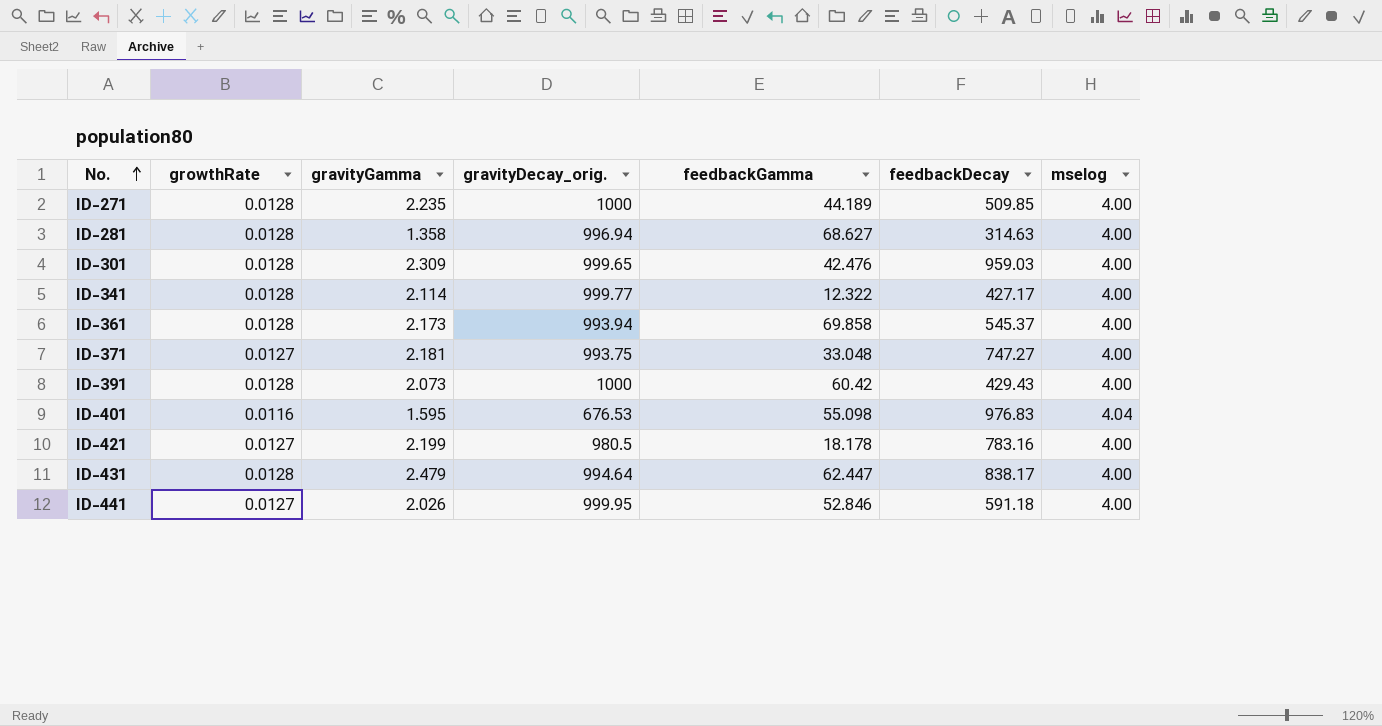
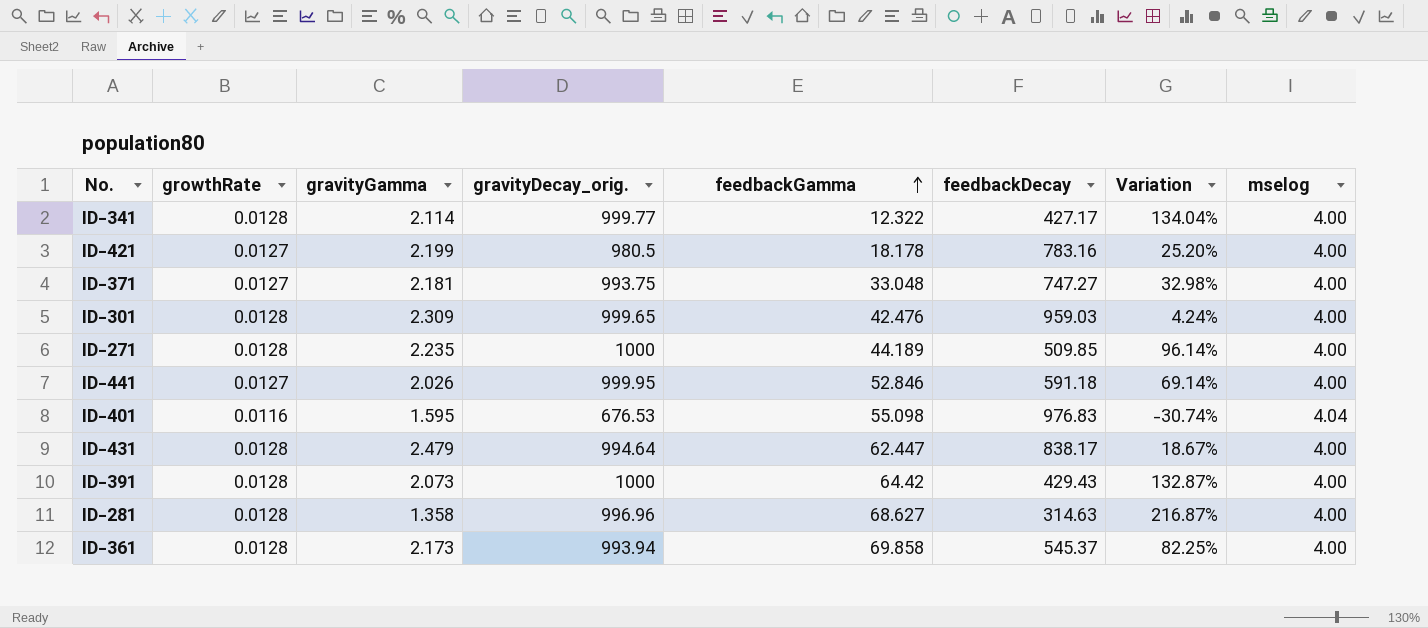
row order: No. ascending -> feedbackGamma ascending
column Variation | formula: none -> ([gravityDecay_orig.] - [feedbackDecay]) / [feedbackDecay]
ID-391 | feedbackGamma: 60.42 -> 64.42
ID-281 | gravityDecay_orig.: 996.94 -> 996.96

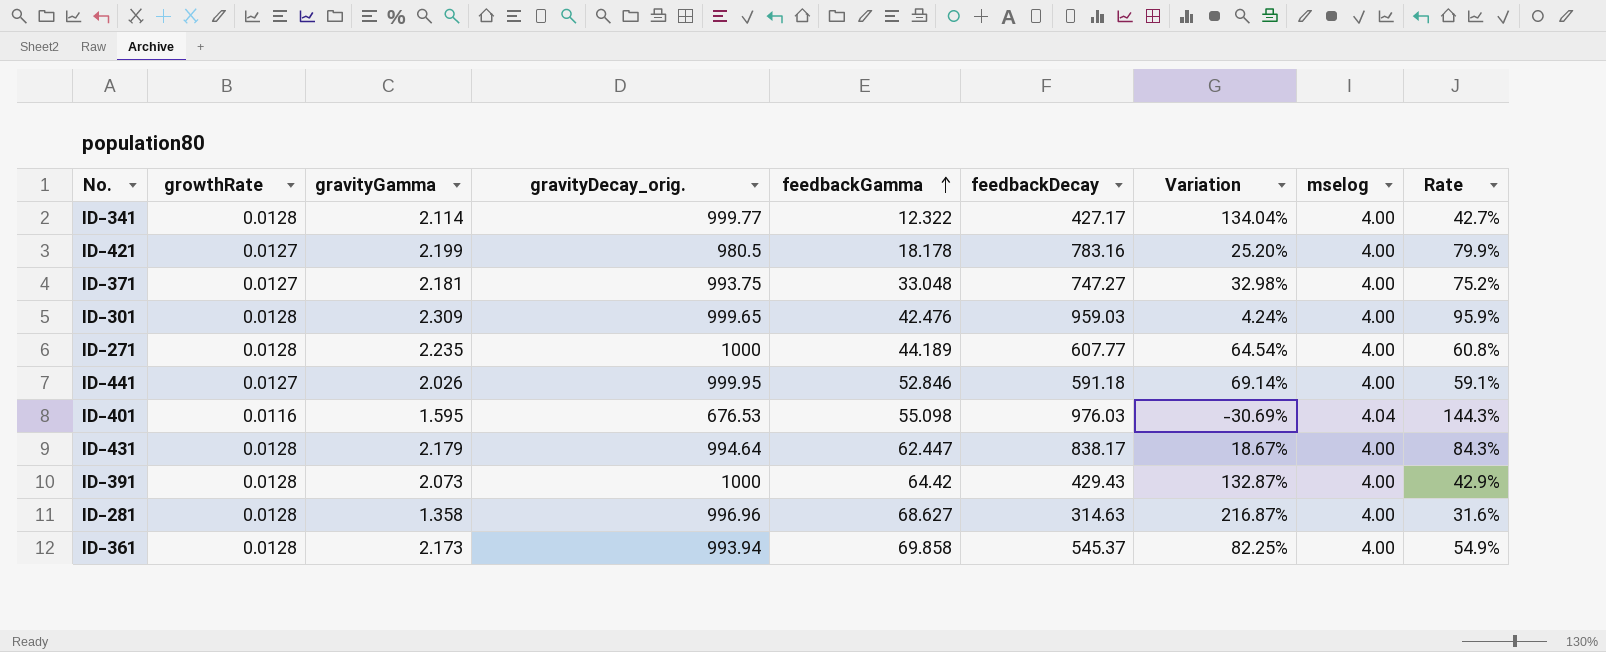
column Rate | formula: none -> [feedbackDecay] / [gravityDecay_orig.]
ID-271 | feedbackDecay: 509.85 -> 607.77
ID-271 | Variation: 96.14% -> 64.54%
ID-401 | feedbackDecay: 976.83 -> 976.03
ID-401 | Variation: -30.74% -> -30.69%
ID-431 | gravityGamma: 2.479 -> 2.179

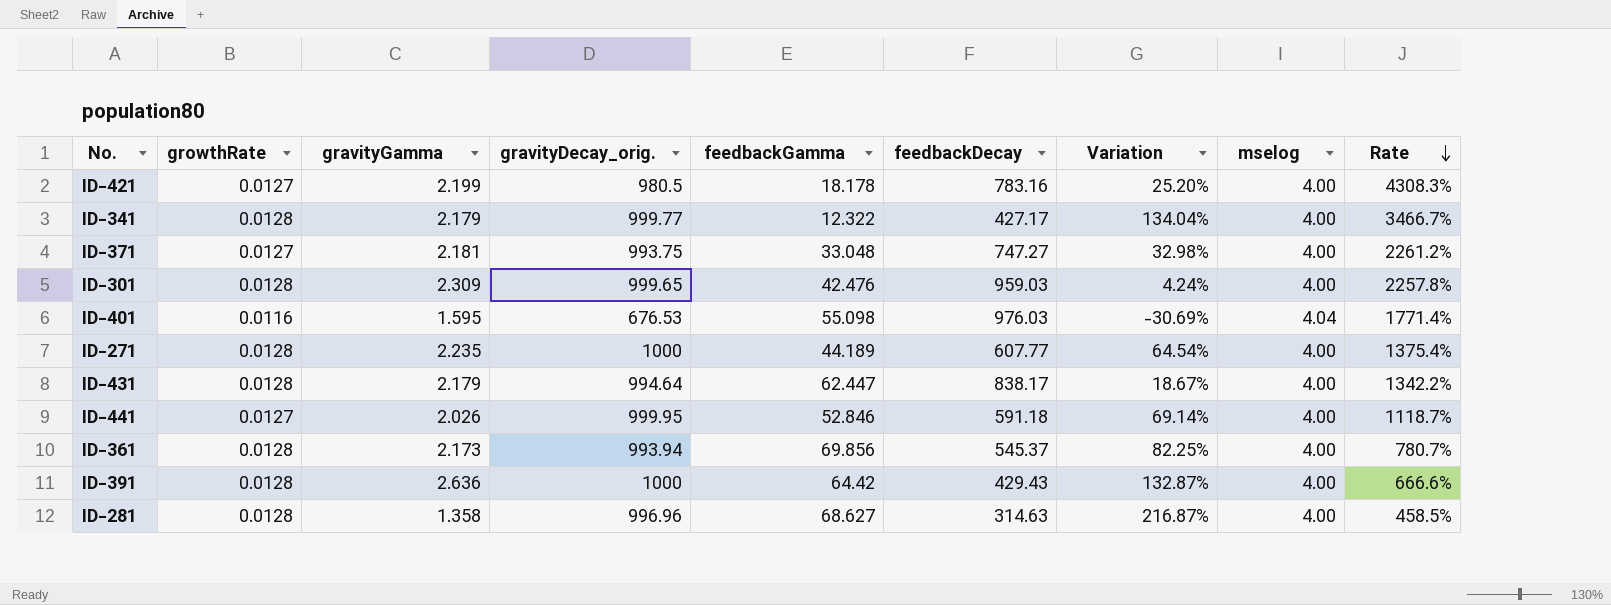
row order: feedbackGamma ascending -> Rate descending
column Rate | formula: [feedbackDecay] / [gravityDecay_orig.] -> [feedbackDecay] / [feedbackGamma]
ID-341 | gravityGamma: 2.114 -> 2.179
ID-361 | feedbackGamma: 69.858 -> 69.856
ID-391 | gravityGamma: 2.073 -> 2.636

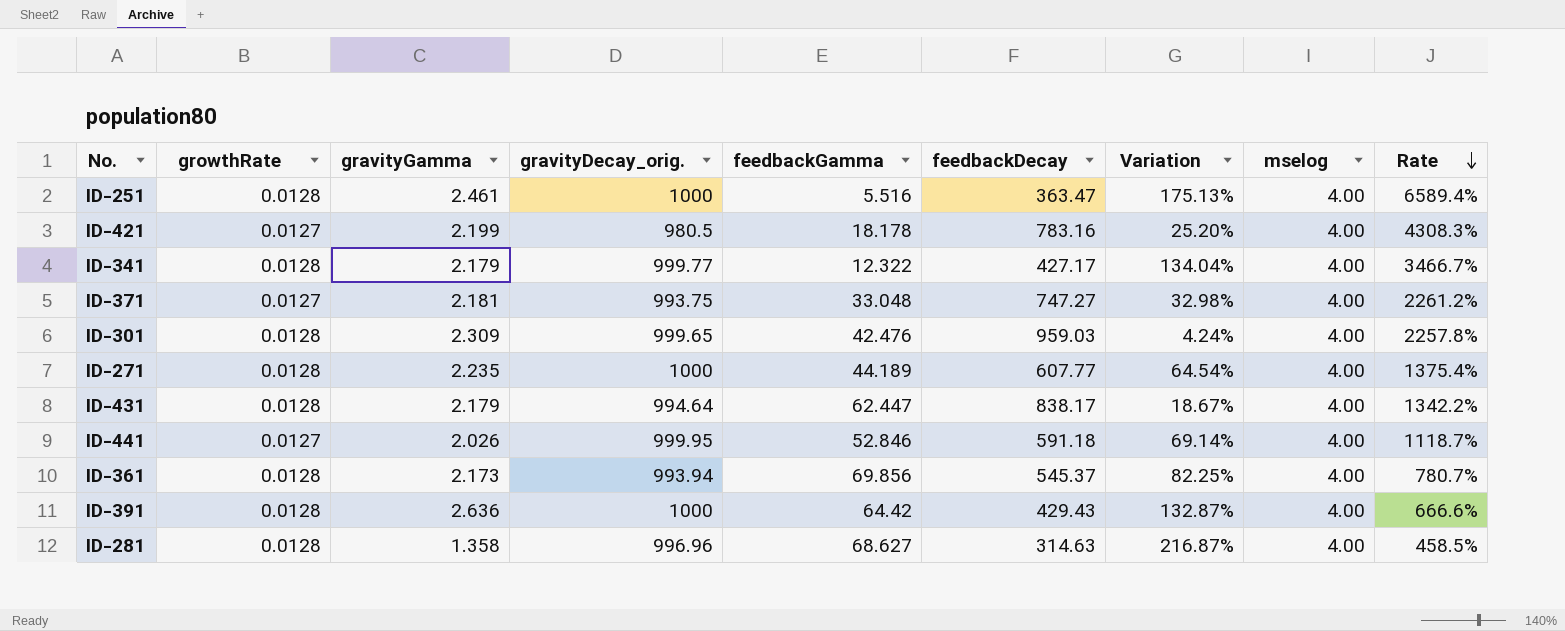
row ID-401: 0.0116 | 1.595 | 676.53 | 55.098 | 976.03 | -30.69% | 4.04 | 1771.4% -> none
row ID-251: none -> 0.0128 | 2.461 | 1000 | 5.516 | 363.47 | 175.13% | 4.00 | 6589.4%

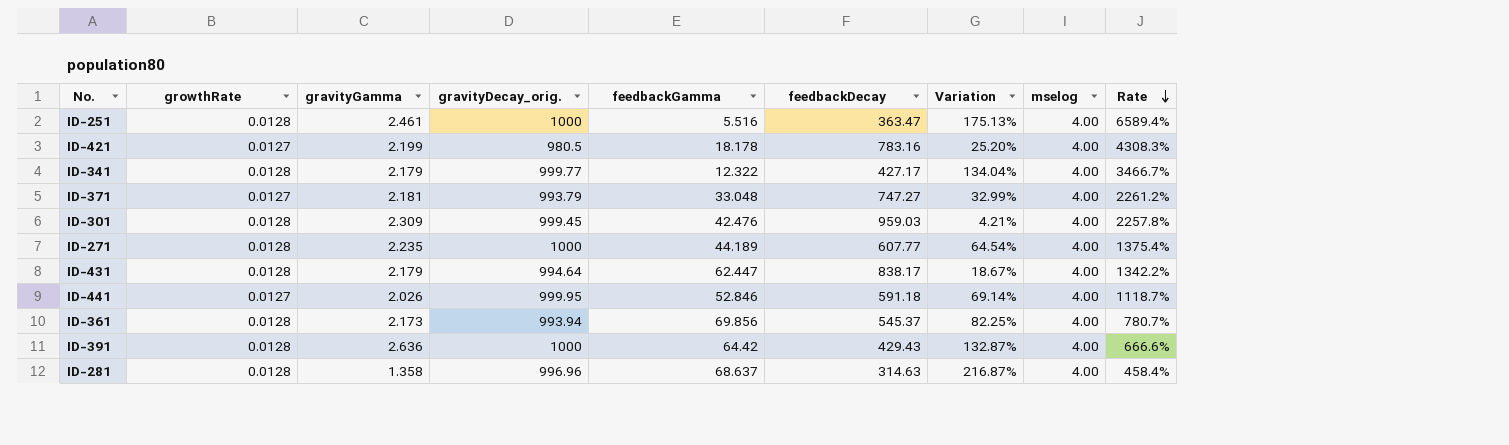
ID-371 | gravityDecay_orig.: 993.75 -> 993.79
ID-371 | Variation: 32.98% -> 32.99%
ID-301 | gravityDecay_orig.: 999.65 -> 999.45
ID-301 | Variation: 4.24% -> 4.21%
ID-281 | feedbackGamma: 68.627 -> 68.637
ID-281 | Rate: 458.5% -> 458.4%

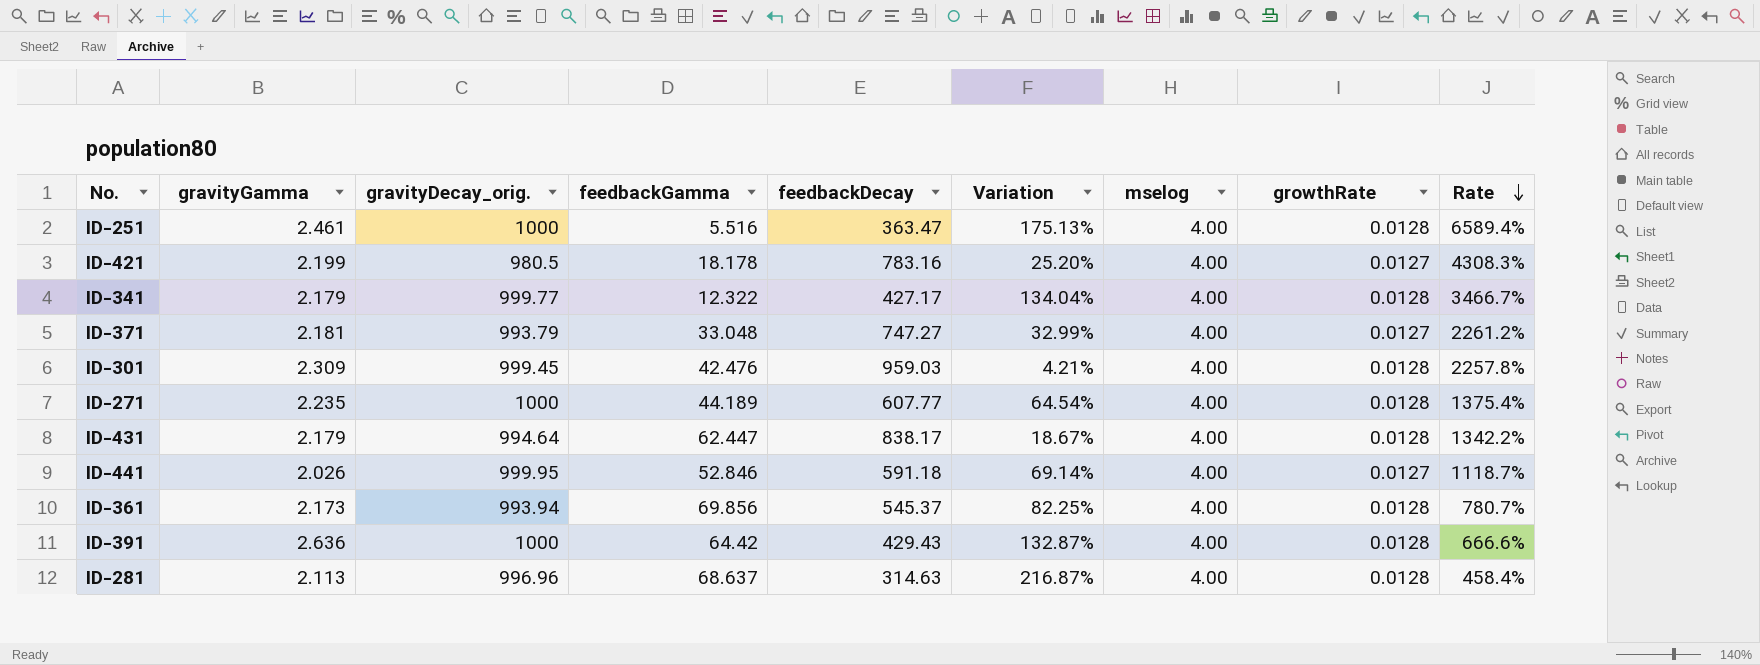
column growthRate | position: 2 -> 8
ID-281 | gravityGamma: 1.358 -> 2.113

